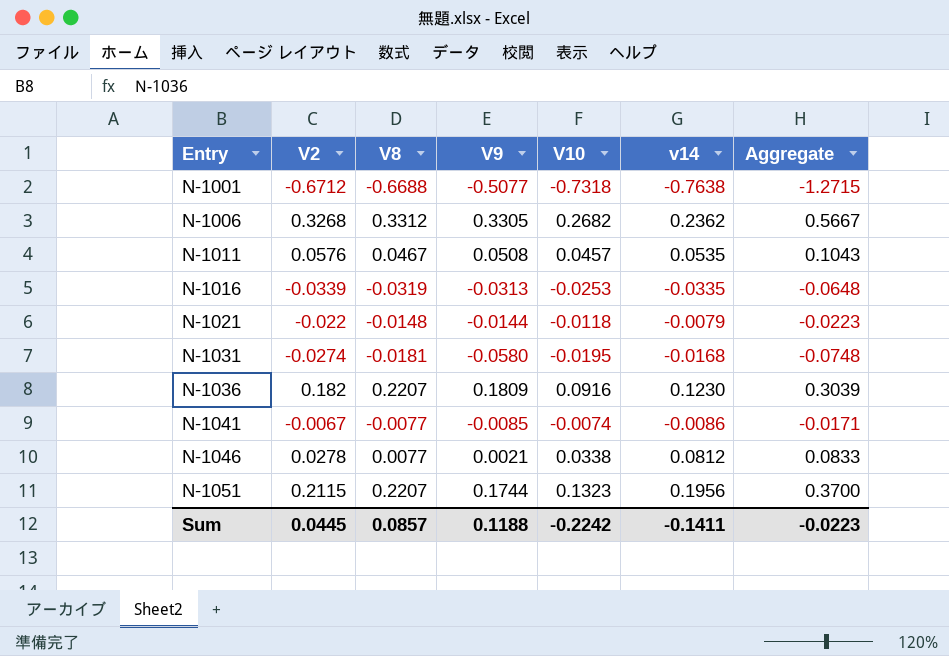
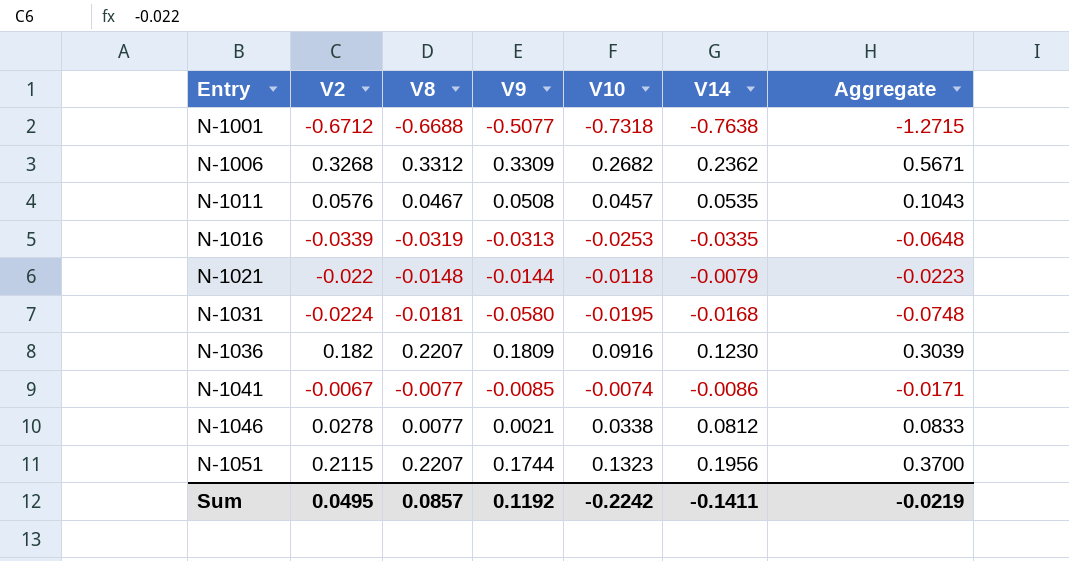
column name: v14 -> V14
N-1006 | V9: 0.3305 -> 0.3309
N-1006 | Aggregate: 0.5667 -> 0.5671
N-1031 | V2: -0.0274 -> -0.0224
Sum | V2: 0.0445 -> 0.0495
Sum | V9: 0.1188 -> 0.1192
Sum | Aggregate: -0.0223 -> -0.0219

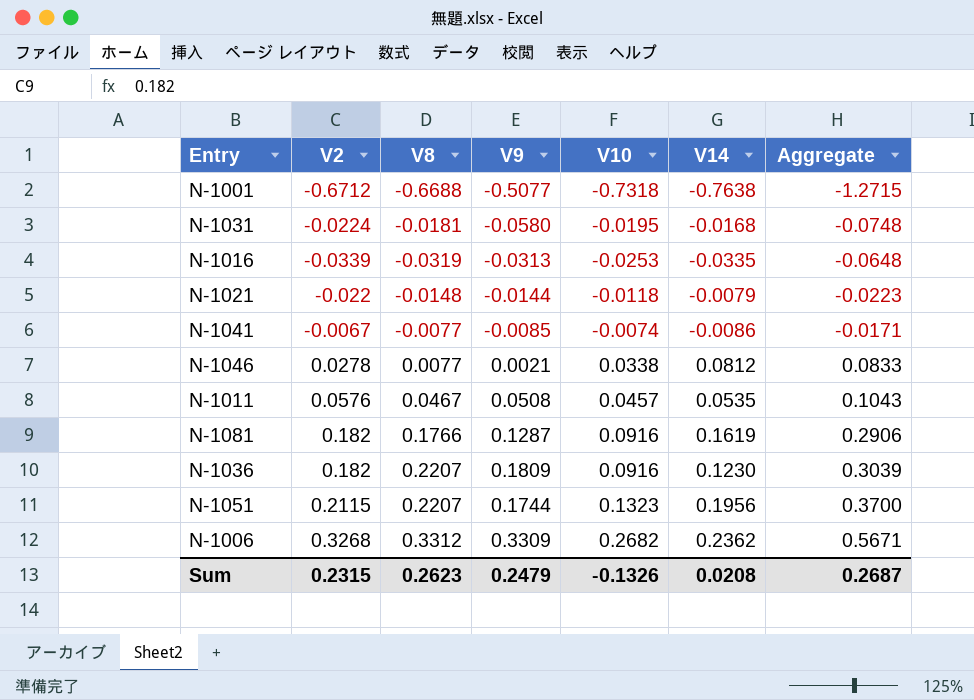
row order: Entry ascending -> Aggregate ascending
row N-1081: none -> 0.182 | 0.1766 | 0.1287 | 0.0916 | 0.1619 | 0.2906
Sum | V2: 0.0495 -> 0.2315
Sum | V8: 0.0857 -> 0.2623
Sum | V9: 0.1192 -> 0.2479
Sum | V10: -0.2242 -> -0.1326
Sum | V14: -0.1411 -> 0.0208
Sum | Aggregate: -0.0219 -> 0.2687

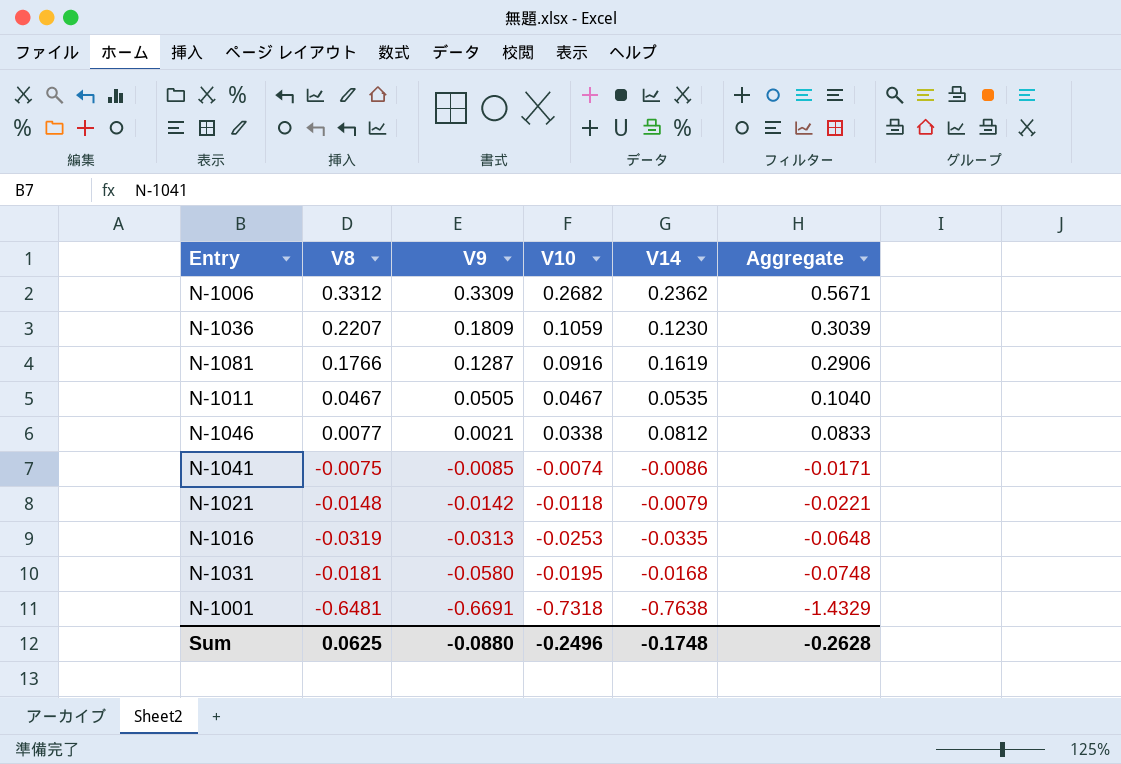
row order: Aggregate ascending -> V9 descending
column V2 | position: 2 -> none
row N-1051: 0.2115 | 0.2207 | 0.1744 | 0.1323 | 0.1956 | 0.3700 -> none
N-1036 | V10: 0.0916 -> 0.1059
N-1011 | V9: 0.0508 -> 0.0505
N-1011 | V10: 0.0457 -> 0.0467
N-1011 | Aggregate: 0.1043 -> 0.1040
N-1041 | V8: -0.0077 -> -0.0075
N-1021 | V9: -0.0144 -> -0.0142
N-1021 | Aggregate: -0.0223 -> -0.0221
N-1001 | V8: -0.6688 -> -0.6481
N-1001 | V9: -0.5077 -> -0.6691
N-1001 | Aggregate: -1.2715 -> -1.4329
Sum | V8: 0.2623 -> 0.0625
Sum | V9: 0.2479 -> -0.0880
Sum | V10: -0.1326 -> -0.2496
Sum | V14: 0.0208 -> -0.1748
Sum | Aggregate: 0.2687 -> -0.2628

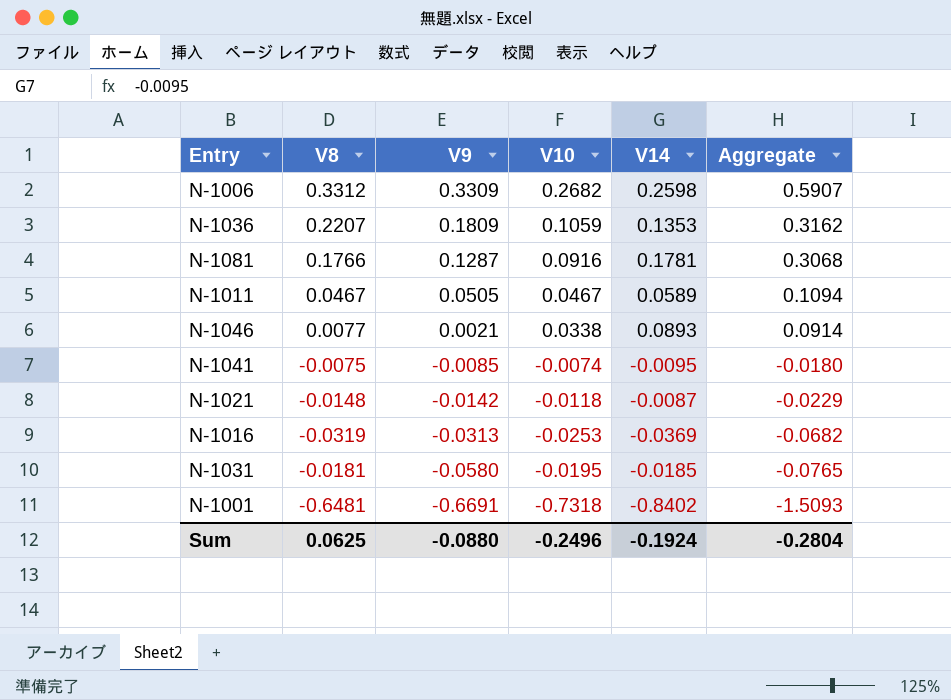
N-1006 | V14: 0.2362 -> 0.2598
N-1006 | Aggregate: 0.5671 -> 0.5907
N-1036 | V14: 0.1230 -> 0.1353
N-1036 | Aggregate: 0.3039 -> 0.3162
N-1081 | V14: 0.1619 -> 0.1781
N-1081 | Aggregate: 0.2906 -> 0.3068
N-1011 | V14: 0.0535 -> 0.0589
N-1011 | Aggregate: 0.1040 -> 0.1094
N-1046 | V14: 0.0812 -> 0.0893
N-1046 | Aggregate: 0.0833 -> 0.0914
N-1041 | V14: -0.0086 -> -0.0095
N-1041 | Aggregate: -0.0171 -> -0.0180
N-1021 | V14: -0.0079 -> -0.0087
N-1021 | Aggregate: -0.0221 -> -0.0229
N-1016 | V14: -0.0335 -> -0.0369
N-1016 | Aggregate: -0.0648 -> -0.0682
N-1031 | V14: -0.0168 -> -0.0185
N-1031 | Aggregate: -0.0748 -> -0.0765
N-1001 | V14: -0.7638 -> -0.8402
N-1001 | Aggregate: -1.4329 -> -1.5093
Sum | V14: -0.1748 -> -0.1924
Sum | Aggregate: -0.2628 -> -0.2804

